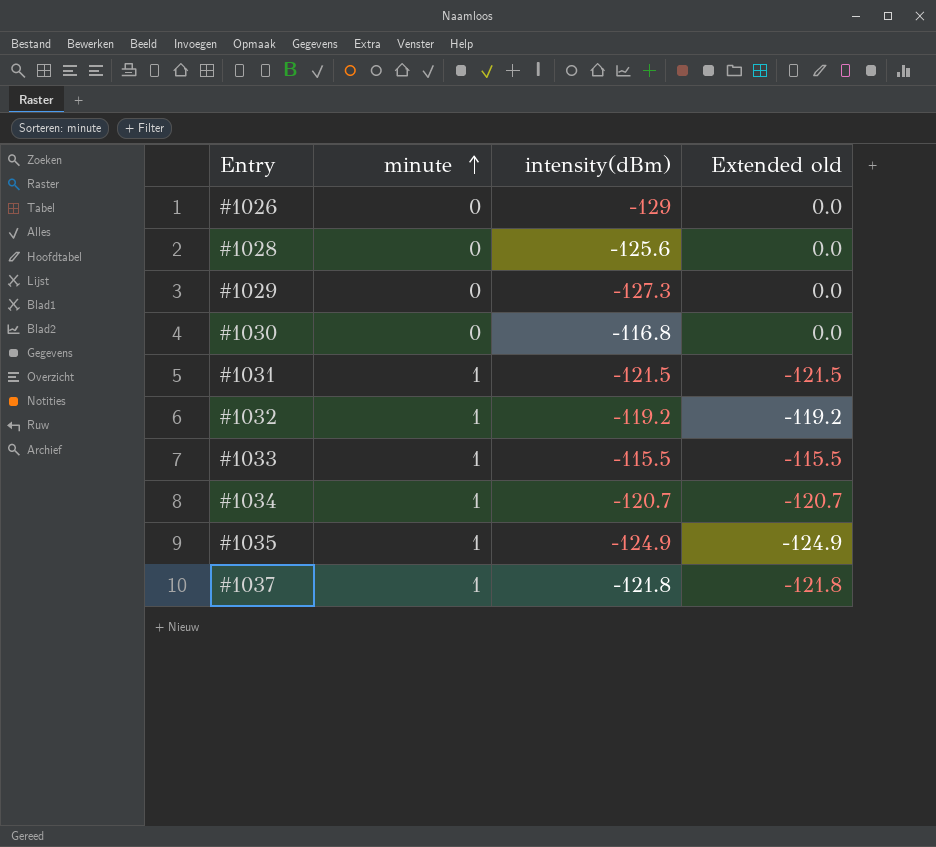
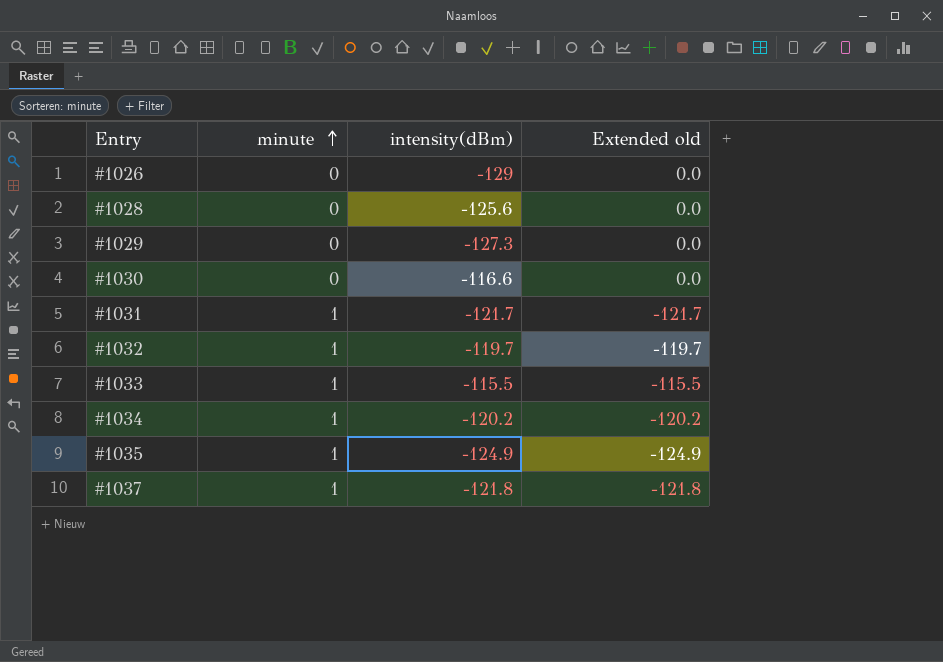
#1030 | intensity(dBm): -116.8 -> -116.6
#1031 | intensity(dBm): -121.5 -> -121.7
#1031 | Extended old: -121.5 -> -121.7
#1032 | intensity(dBm): -119.2 -> -119.7
#1032 | Extended old: -119.2 -> -119.7
#1034 | intensity(dBm): -120.7 -> -120.2
#1034 | Extended old: -120.7 -> -120.2

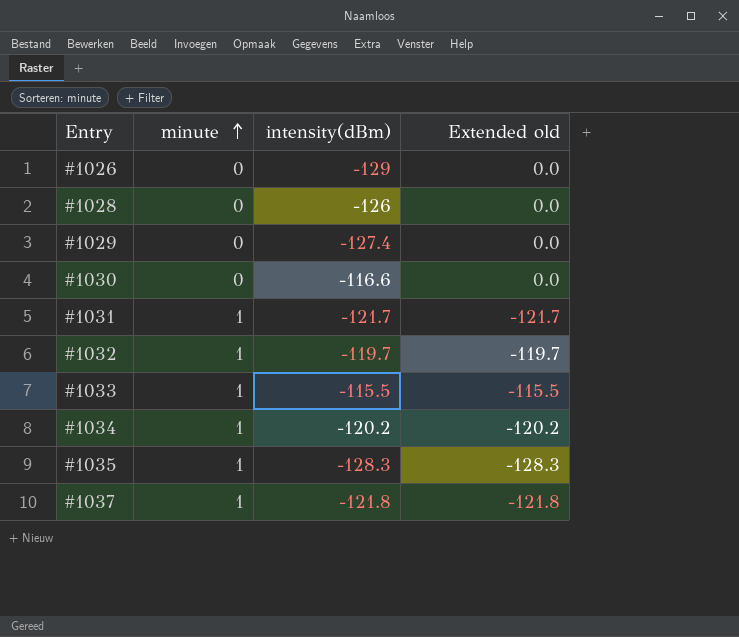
#1028 | intensity(dBm): -125.6 -> -126
#1029 | intensity(dBm): -127.3 -> -127.4
#1035 | intensity(dBm): -124.9 -> -128.3
#1035 | Extended old: -124.9 -> -128.3

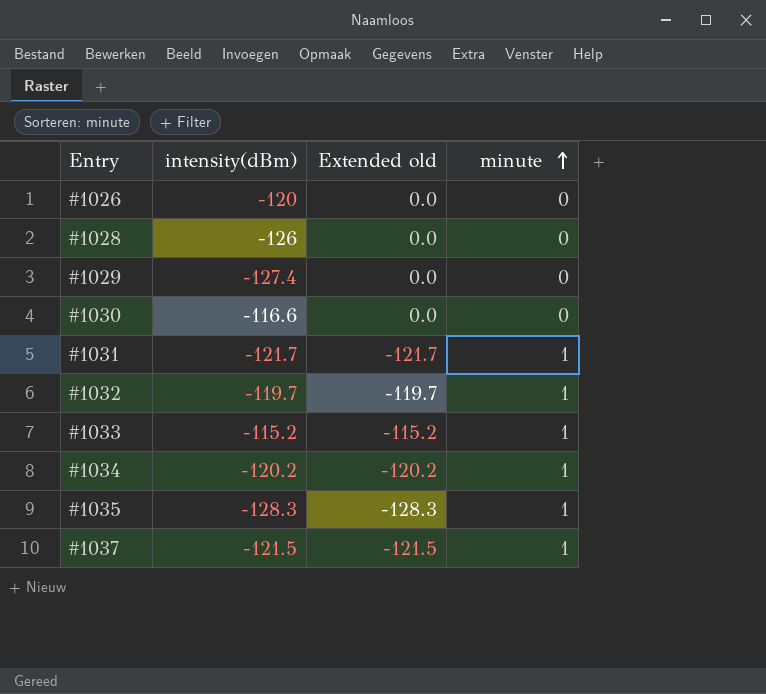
column minute | position: 2 -> 4
#1026 | intensity(dBm): -129 -> -120
#1033 | intensity(dBm): -115.5 -> -115.2
#1033 | Extended old: -115.5 -> -115.2
#1037 | intensity(dBm): -121.8 -> -121.5
#1037 | Extended old: -121.8 -> -121.5

